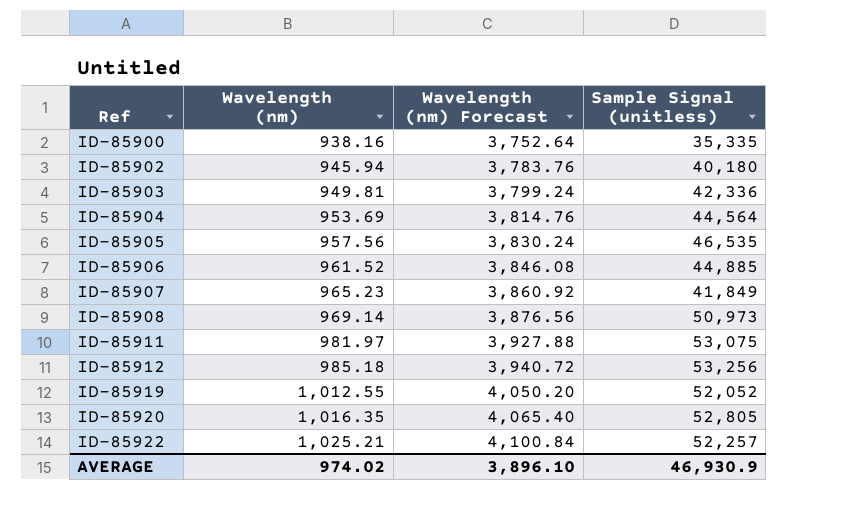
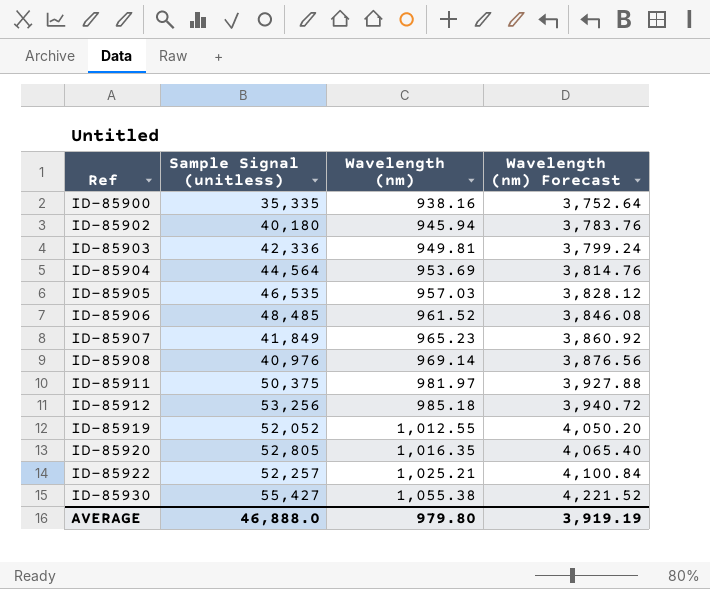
column Sample Signal (unitless) | position: 4 -> 2
ID-85905 | Wavelength (nm): 957.56 -> 957.03
ID-85905 | Wavelength (nm) Forecast: 3,830.24 -> 3,828.12
ID-85906 | Sample Signal (unitless): 44,885 -> 48,485
ID-85908 | Sample Signal (unitless): 50,973 -> 40,976
ID-85911 | Sample Signal (unitless): 53,075 -> 50,375
row ID-85930: none -> 55,427 | 1,055.38 | 4,221.52
AVERAGE | Sample Signal (unitless): 46,930.9 -> 46,888.0
AVERAGE | Wavelength (nm): 974.02 -> 979.80
AVERAGE | Wavelength (nm) Forecast: 3,896.10 -> 3,919.19

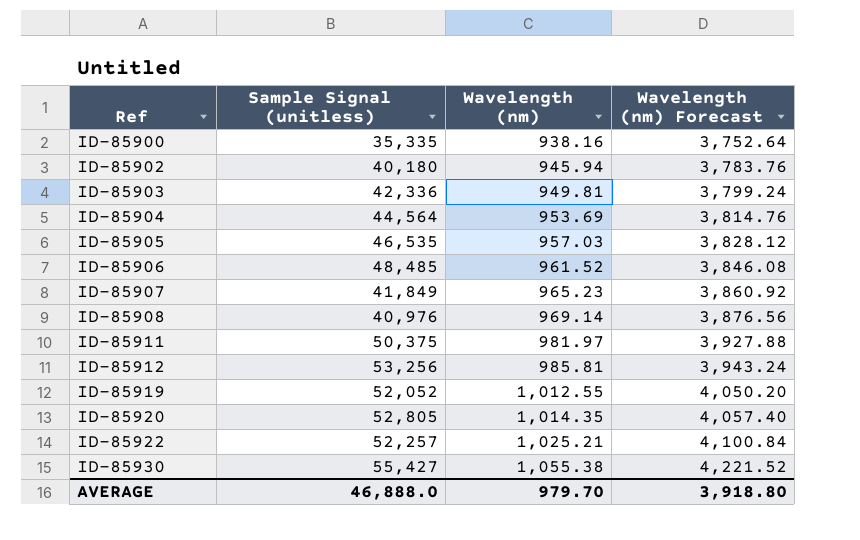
ID-85912 | Wavelength (nm): 985.18 -> 985.81
ID-85912 | Wavelength (nm) Forecast: 3,940.72 -> 3,943.24
ID-85920 | Wavelength (nm): 1,016.35 -> 1,014.35
ID-85920 | Wavelength (nm) Forecast: 4,065.40 -> 4,057.40
AVERAGE | Wavelength (nm): 979.80 -> 979.70
AVERAGE | Wavelength (nm) Forecast: 3,919.19 -> 3,918.80

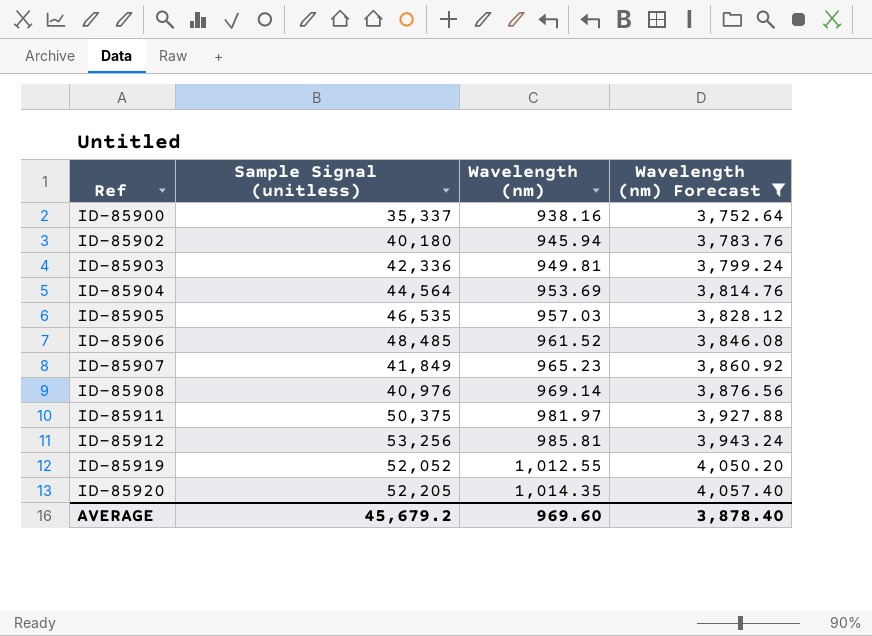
filter: none -> Wavelength (nm) Forecast <= 4,057.40
ID-85900 | Sample Signal (unitless): 35,335 -> 35,337
ID-85920 | Sample Signal (unitless): 52,805 -> 52,205
AVERAGE | Sample Signal (unitless): 46,888.0 -> 45,679.2
AVERAGE | Wavelength (nm): 979.70 -> 969.60
AVERAGE | Wavelength (nm) Forecast: 3,918.80 -> 3,878.40

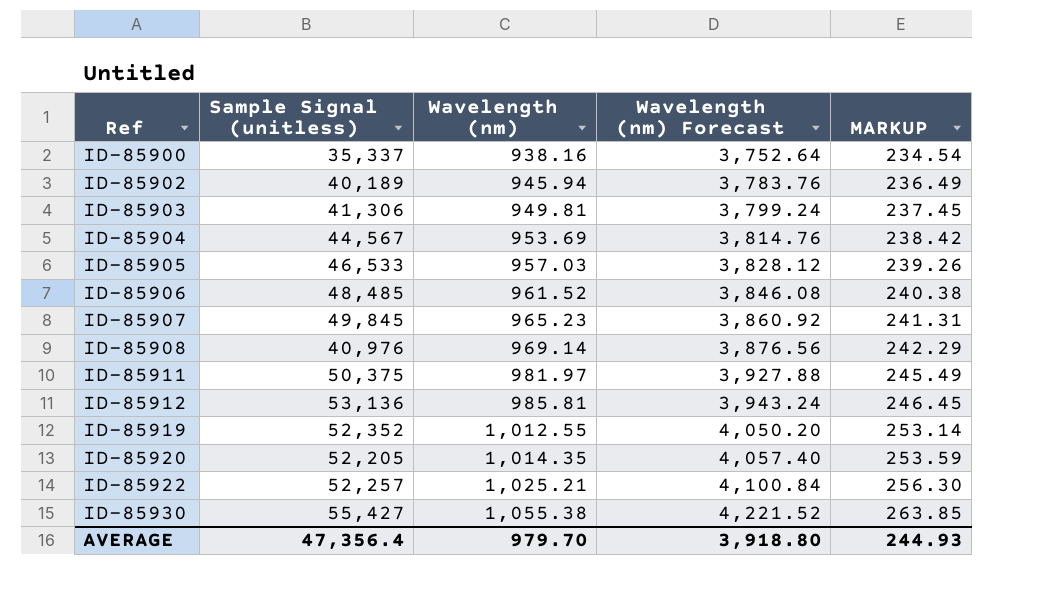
filter: Wavelength (nm) Forecast <= 4,057.40 -> none
column MARKUP | formula: none -> [Wavelength (nm)] * 0.25
ID-85902 | Sample Signal (unitless): 40,180 -> 40,189
ID-85903 | Sample Signal (unitless): 42,336 -> 41,306
ID-85904 | Sample Signal (unitless): 44,564 -> 44,567
ID-85905 | Sample Signal (unitless): 46,535 -> 46,533
ID-85907 | Sample Signal (unitless): 41,849 -> 49,845
ID-85912 | Sample Signal (unitless): 53,256 -> 53,136
ID-85919 | Sample Signal (unitless): 52,052 -> 52,352
AVERAGE | Sample Signal (unitless): 45,679.2 -> 47,356.4
AVERAGE | Wavelength (nm): 969.60 -> 979.70
AVERAGE | Wavelength (nm) Forecast: 3,878.40 -> 3,918.80

